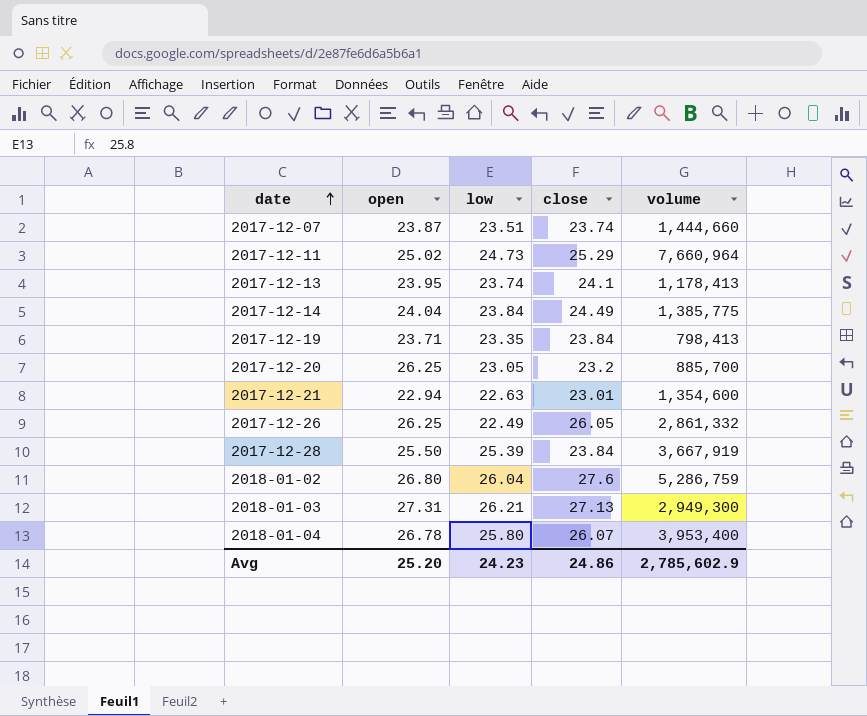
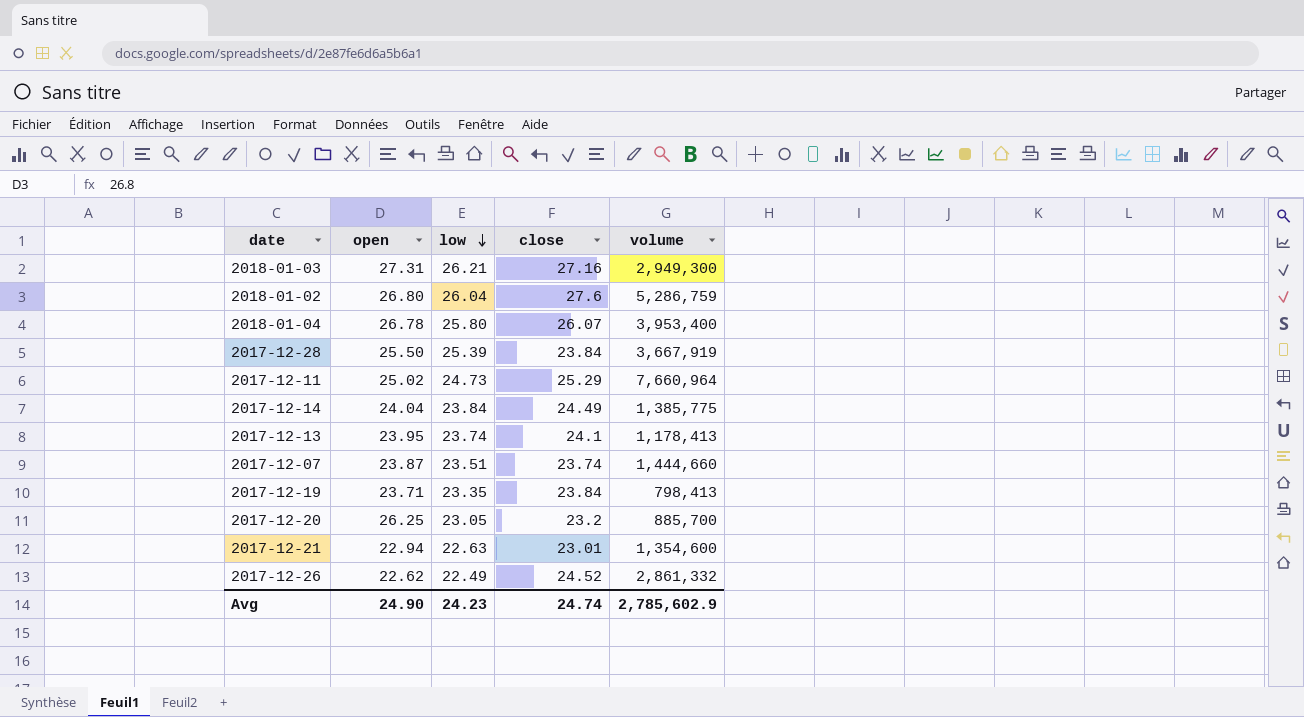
row order: date ascending -> low descending
2018-01-03 | close: 27.13 -> 27.16
2017-12-26 | open: 26.25 -> 22.62
2017-12-26 | close: 26.05 -> 24.52
Avg | open: 25.20 -> 24.90
Avg | close: 24.86 -> 24.74

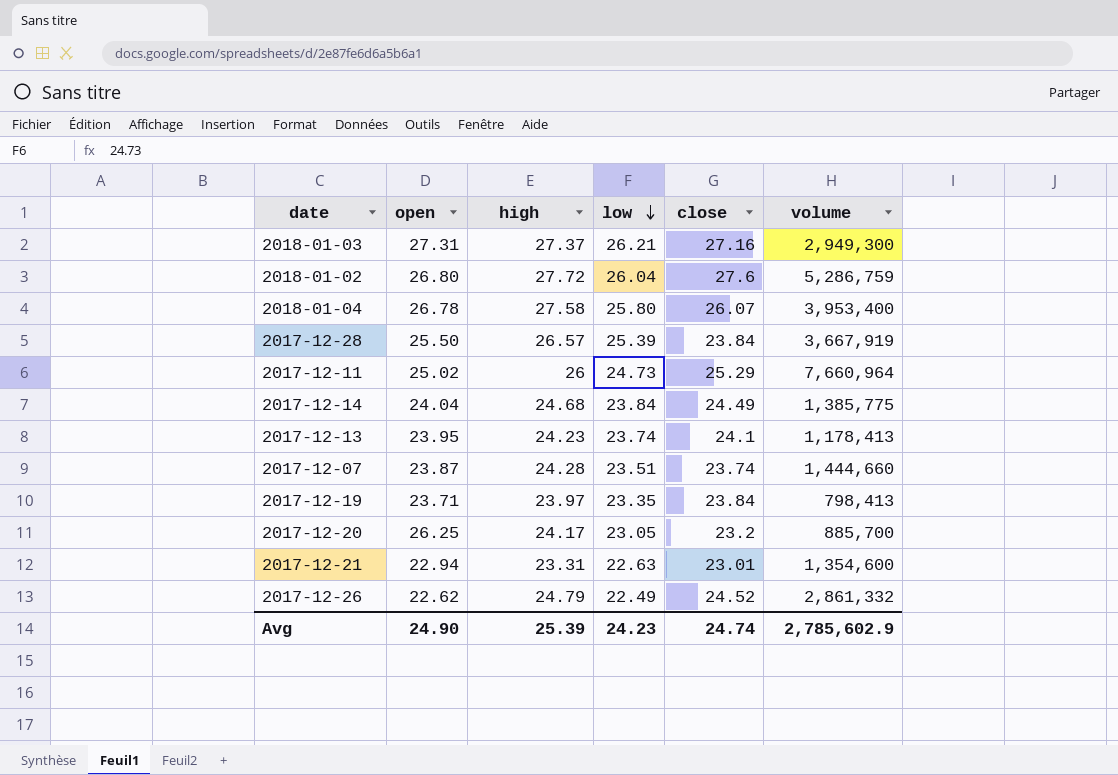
column high | position: none -> 3

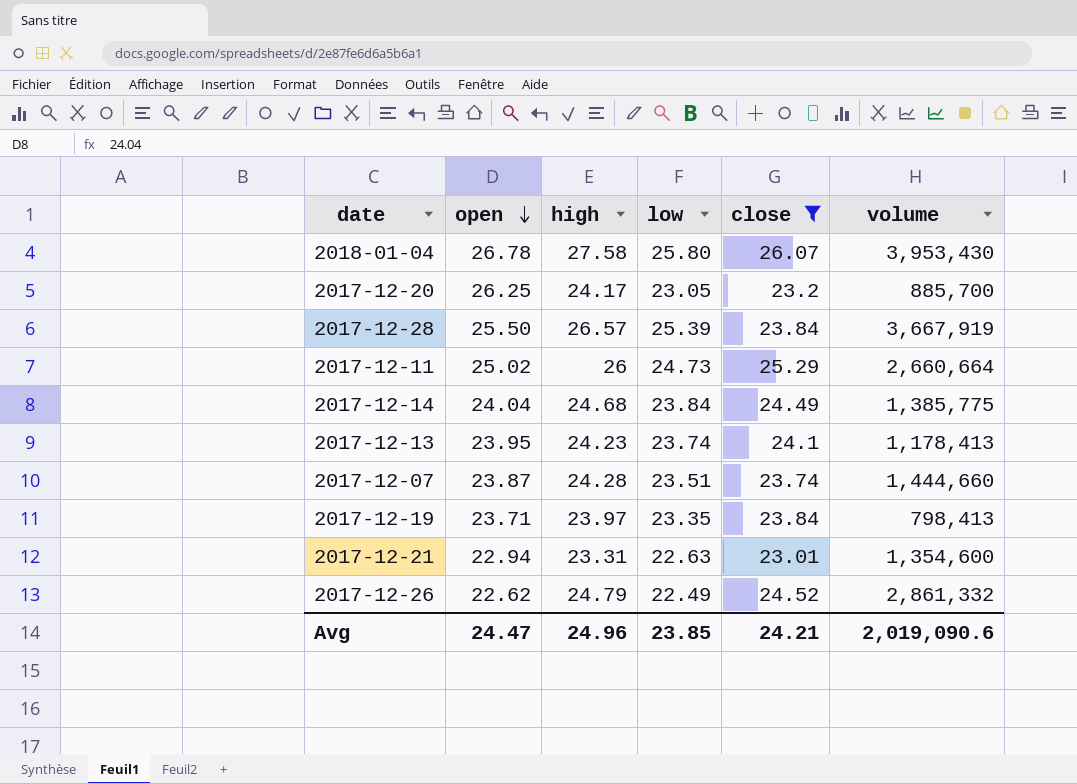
filter: none -> close <= 26.07
row order: low descending -> open descending
2018-01-04 | volume: 3,953,400 -> 3,953,430
2017-12-11 | volume: 7,660,964 -> 2,660,664
Avg | open: 24.90 -> 24.47
Avg | high: 25.39 -> 24.96
Avg | low: 24.23 -> 23.85
Avg | close: 24.74 -> 24.21
Avg | volume: 2,785,602.9 -> 2,019,090.6

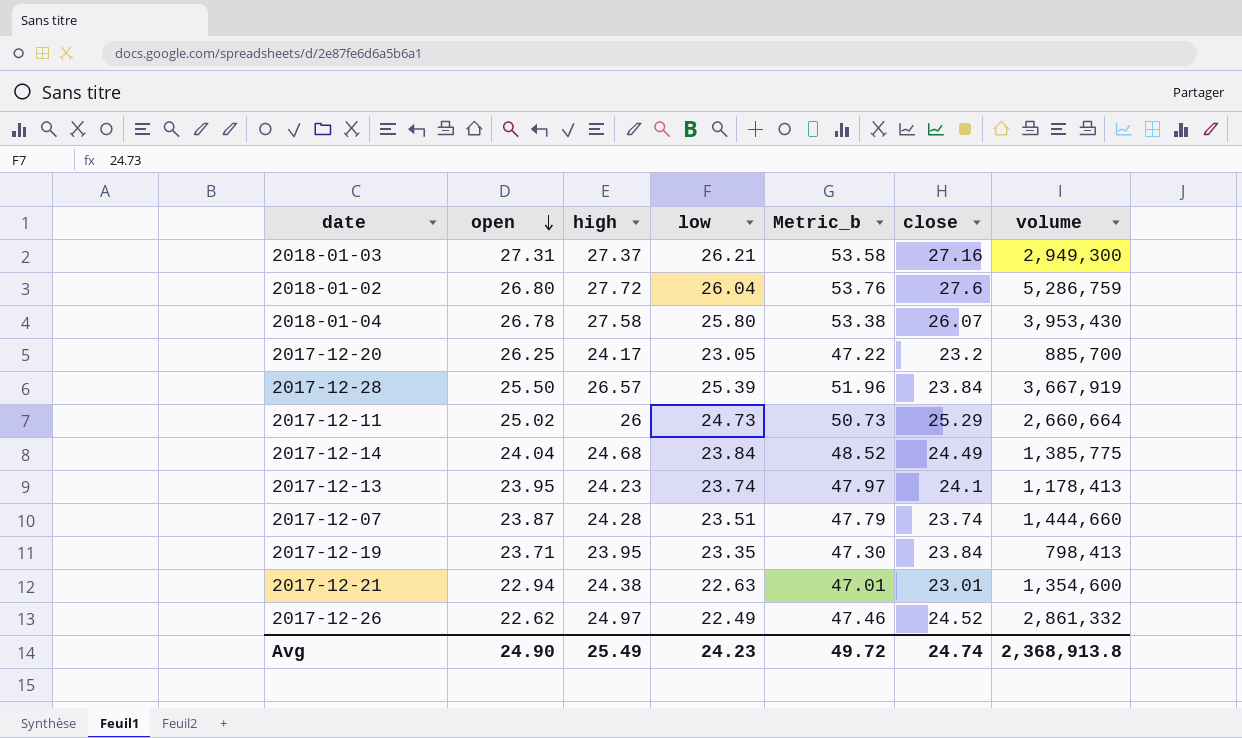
filter: close <= 26.07 -> none
column Metric_b | formula: none -> [high] + [low]
2017-12-19 | high: 23.97 -> 23.95
2017-12-21 | high: 23.31 -> 24.38
2017-12-26 | high: 24.79 -> 24.97
Avg | open: 24.47 -> 24.90
Avg | high: 24.96 -> 25.49
Avg | low: 23.85 -> 24.23
Avg | close: 24.21 -> 24.74
Avg | volume: 2,019,090.6 -> 2,368,913.8

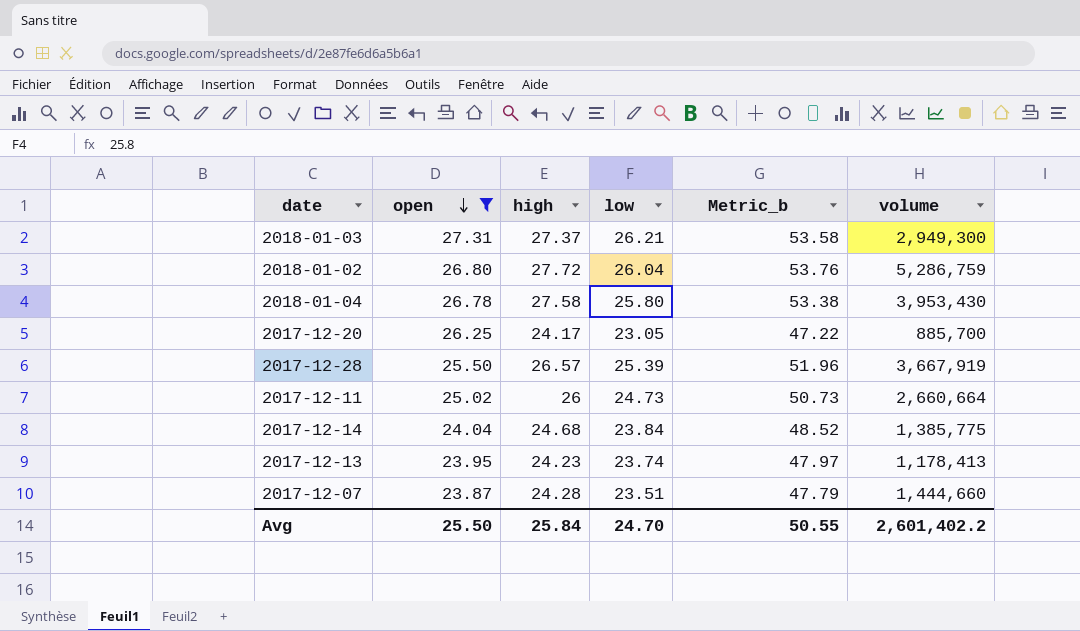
filter: none -> open >= 23.87
column close | position: 6 -> none
Avg | open: 24.90 -> 25.50
Avg | high: 25.49 -> 25.84
Avg | low: 24.23 -> 24.70
Avg | Metric_b: 49.72 -> 50.55
Avg | volume: 2,368,913.8 -> 2,601,402.2

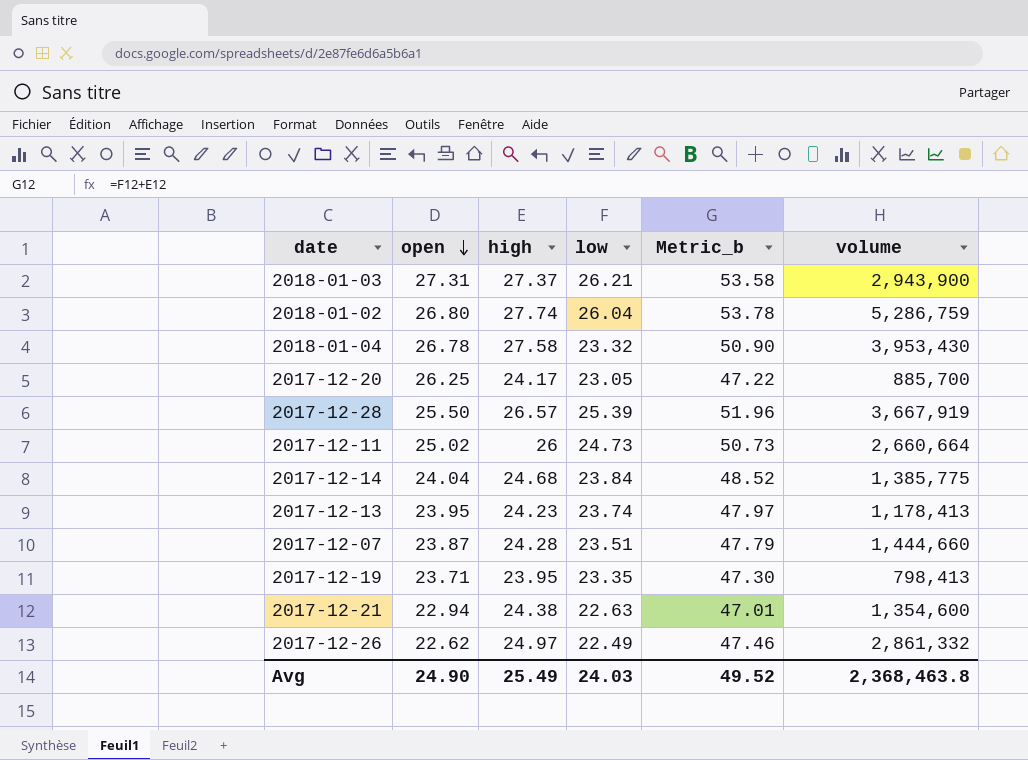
filter: open >= 23.87 -> none
2018-01-03 | volume: 2,949,300 -> 2,943,900
2018-01-02 | high: 27.72 -> 27.74
2018-01-02 | Metric_b: 53.76 -> 53.78
2018-01-04 | low: 25.80 -> 23.32
2018-01-04 | Metric_b: 53.38 -> 50.90
Avg | open: 25.50 -> 24.90
Avg | high: 25.84 -> 25.49
Avg | low: 24.70 -> 24.03
Avg | Metric_b: 50.55 -> 49.52
Avg | volume: 2,601,402.2 -> 2,368,463.8

